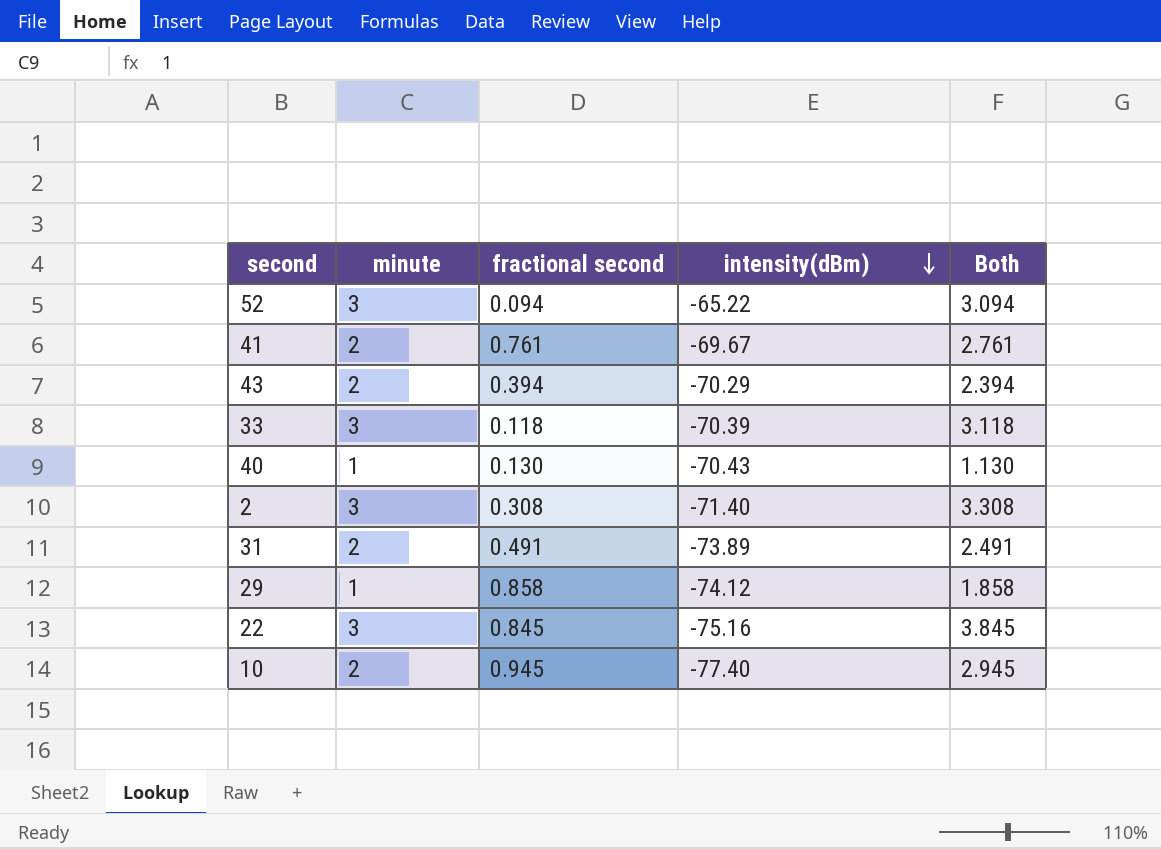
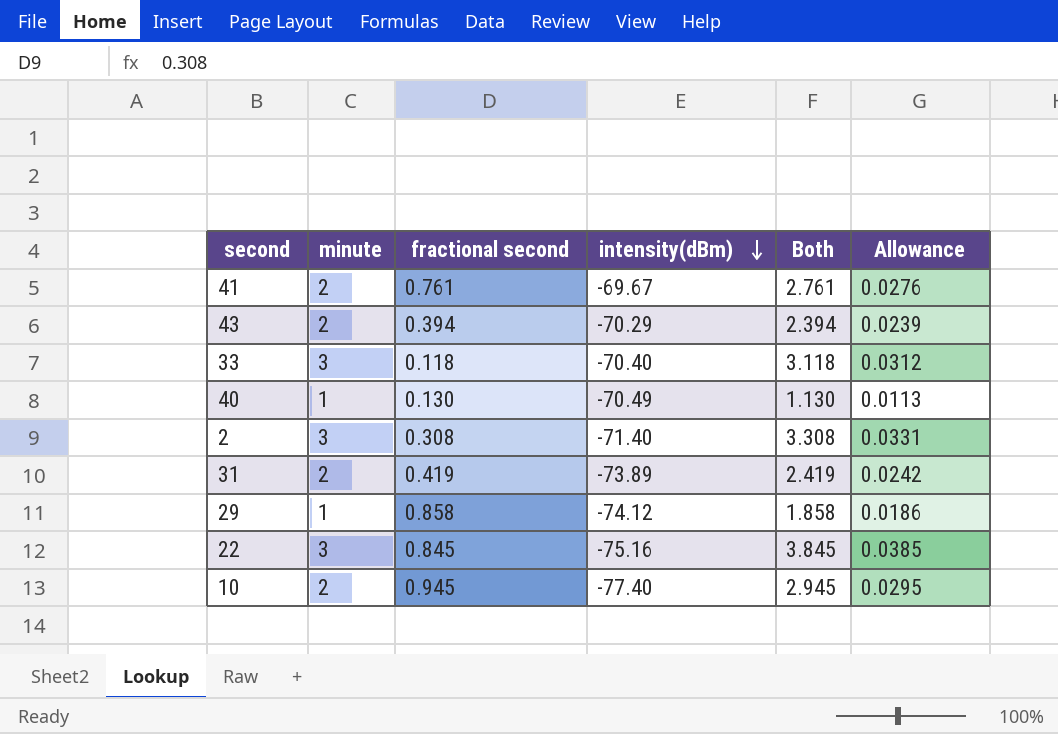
column Allowance | formula: none -> [Both] * 0.01
row 52: 3 | 0.094 | -65.22 | 3.094 -> none
33 | intensity(dBm): -70.39 -> -70.40
40 | intensity(dBm): -70.43 -> -70.49
31 | fractional second: 0.491 -> 0.419
31 | Both: 2.491 -> 2.419

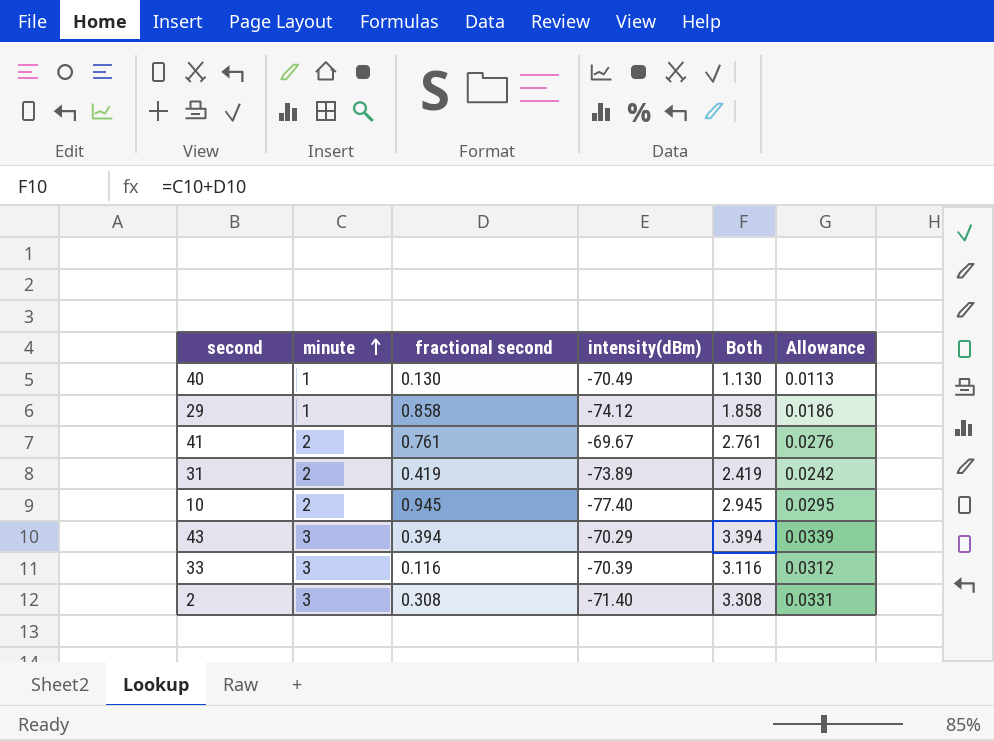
row order: intensity(dBm) descending -> minute ascending
row 22: 3 | 0.845 | -75.16 | 3.845 | 0.0385 -> none
43 | minute: 2 -> 3
43 | Both: 2.394 -> 3.394
43 | Allowance: 0.0239 -> 0.0339
33 | fractional second: 0.118 -> 0.116
33 | intensity(dBm): -70.40 -> -70.39
33 | Both: 3.118 -> 3.116

